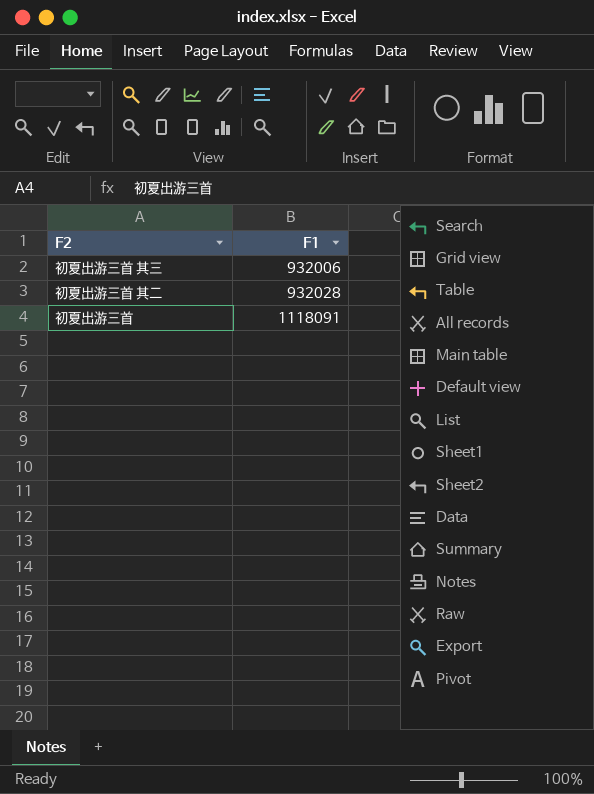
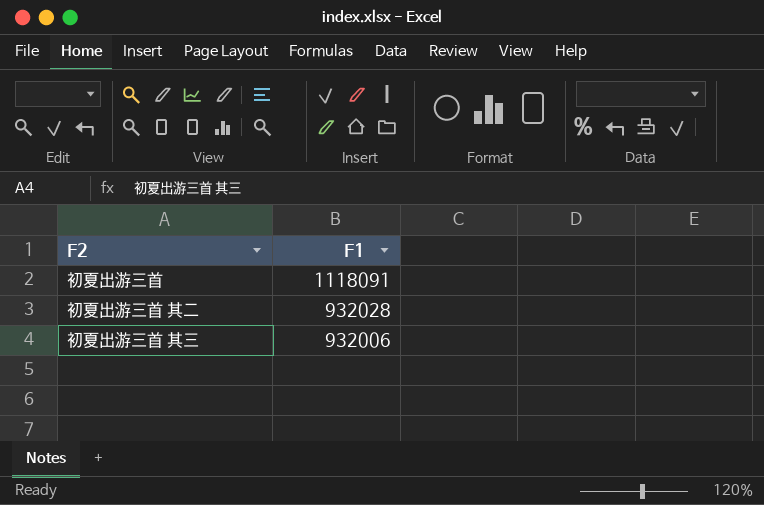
row order: F1 ascending -> F1 descending

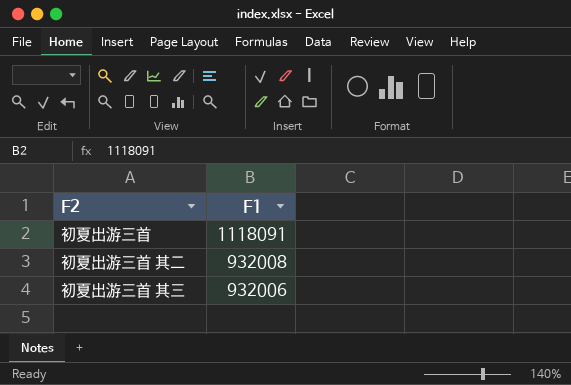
初夏出游三首 其二 | F1: 932028 -> 932008

